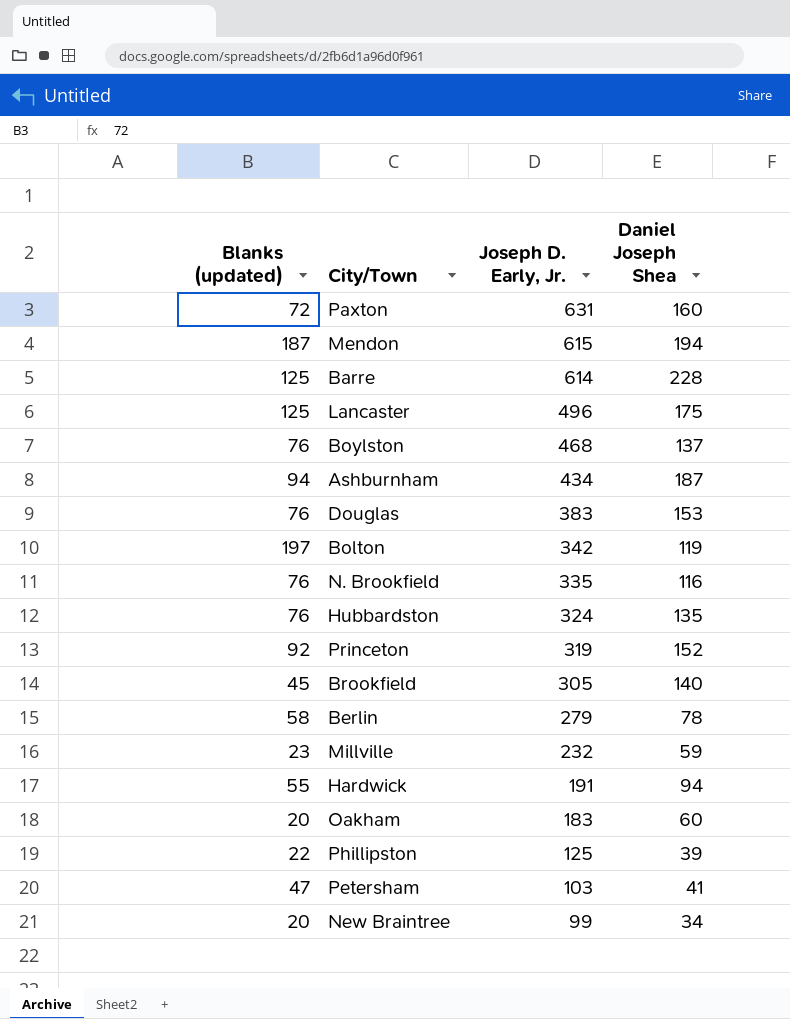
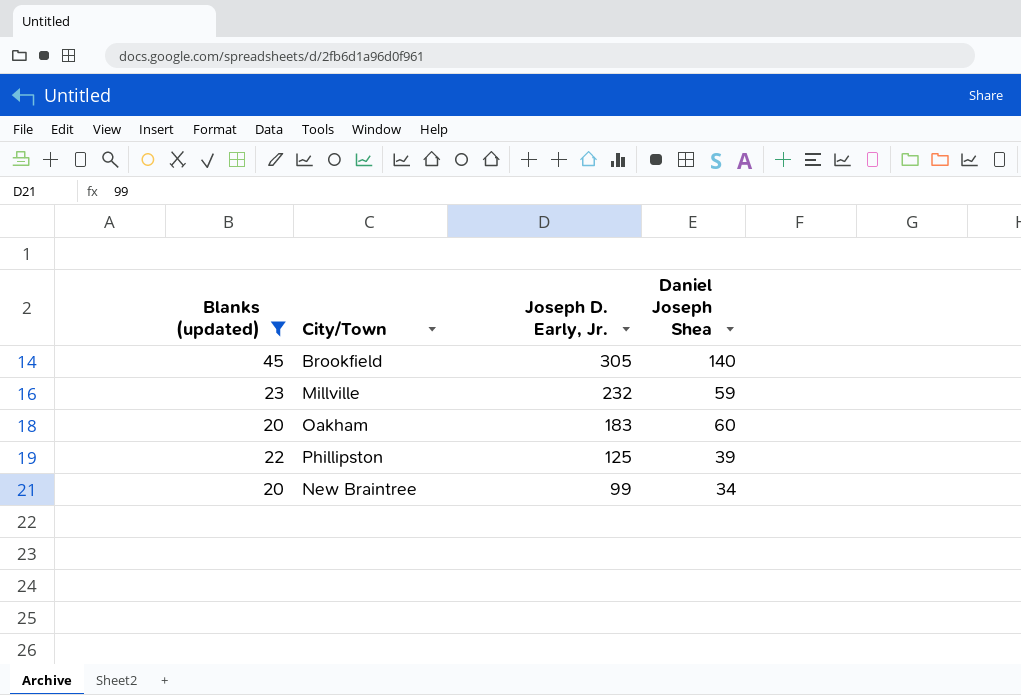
filter: none -> Blanks (updated) <= 45

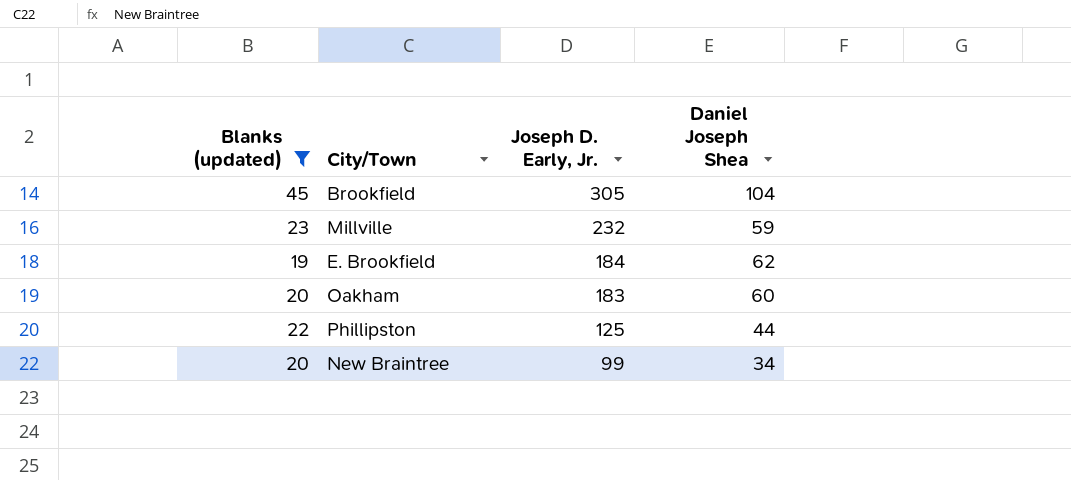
Brookfield | Daniel Joseph Shea: 140 -> 104
row E. Brookfield: none -> 19 | 184 | 62
Phillipston | Daniel Joseph Shea: 39 -> 44

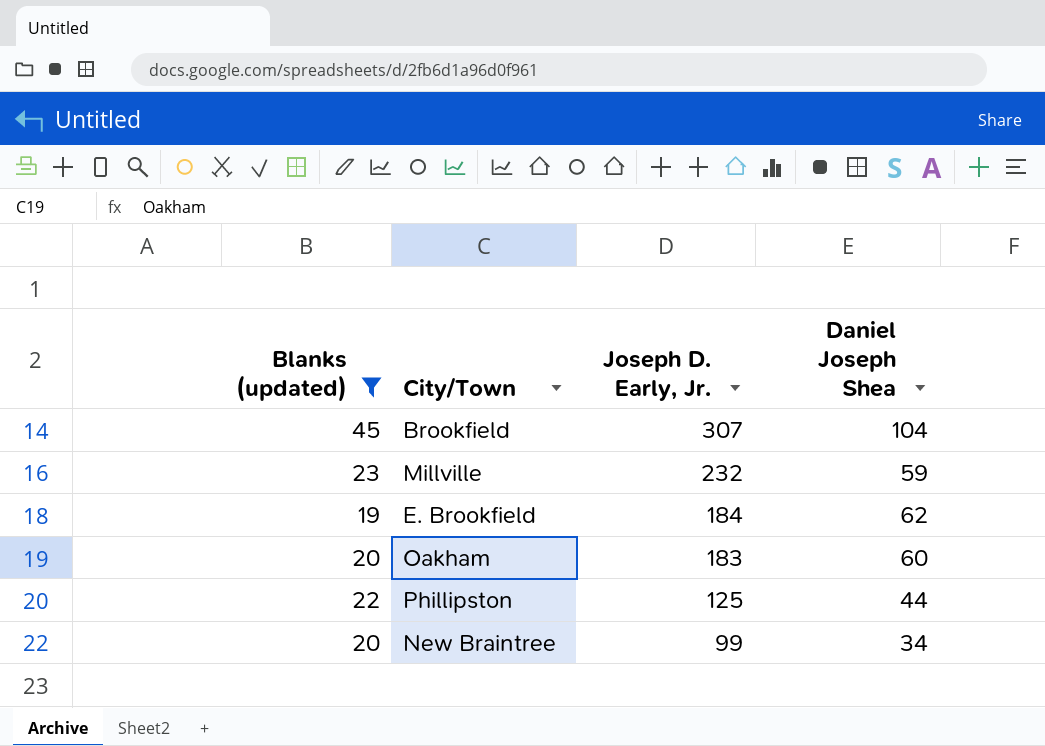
Brookfield | Joseph D. Early, Jr.: 305 -> 307

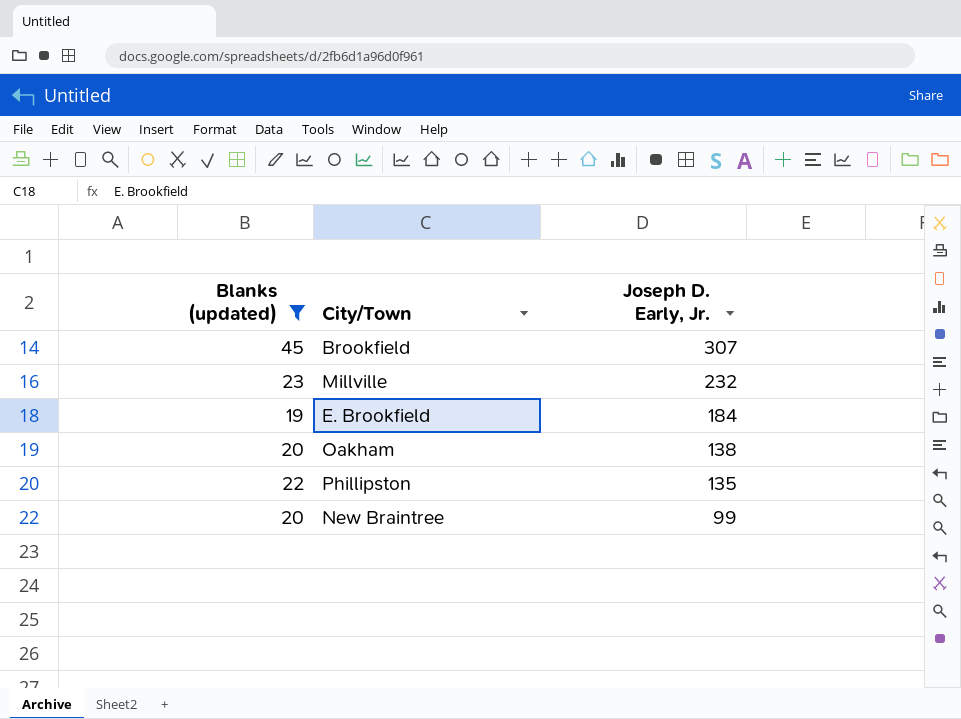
column Daniel Joseph Shea | position: 4 -> none
Oakham | Joseph D. Early, Jr.: 183 -> 138
Phillipston | Joseph D. Early, Jr.: 125 -> 135

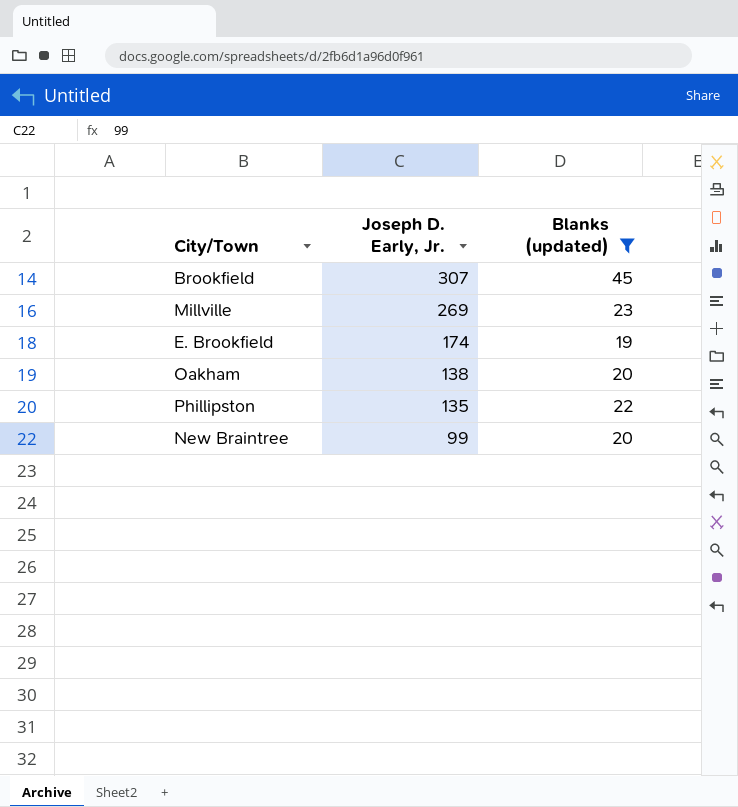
column Blanks (updated) | position: 1 -> 3
Millville | Joseph D. Early, Jr.: 232 -> 269
E. Brookfield | Joseph D. Early, Jr.: 184 -> 174

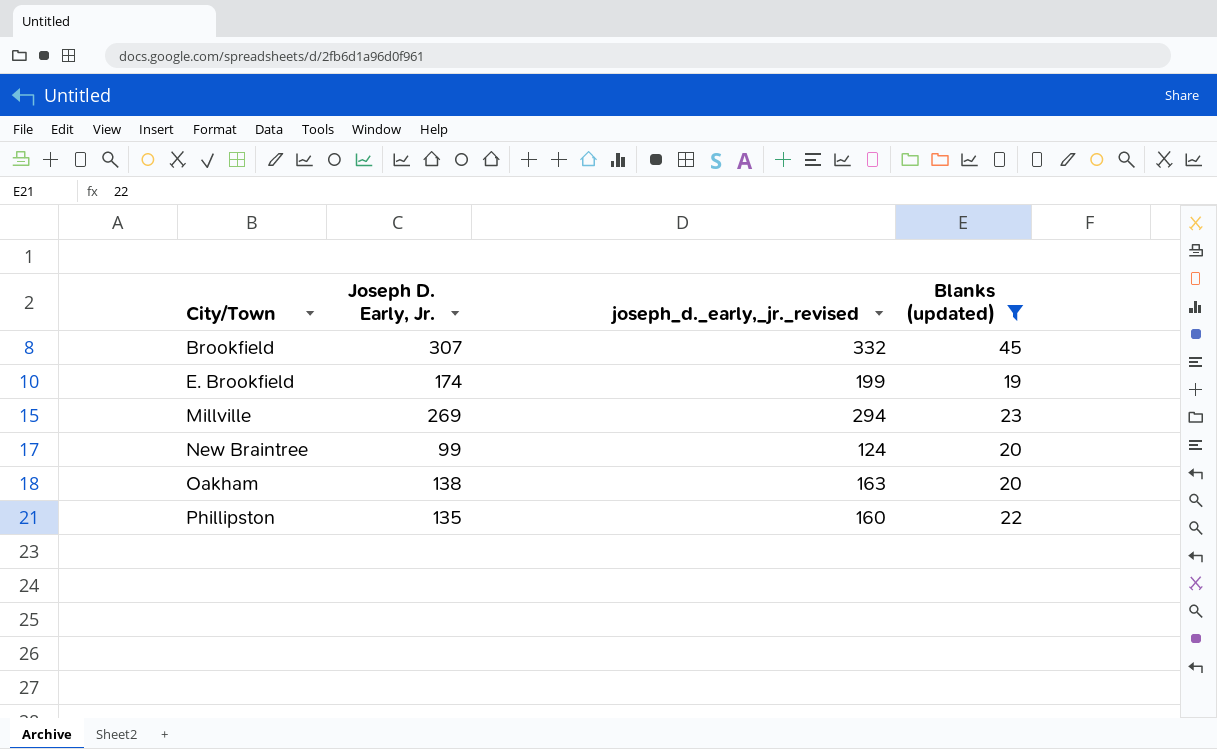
row order: Joseph D. Early, Jr. descending -> City/Town ascending
column joseph_d._early,_jr._revised | formula: none -> [Joseph D. Early, Jr.] + 25

